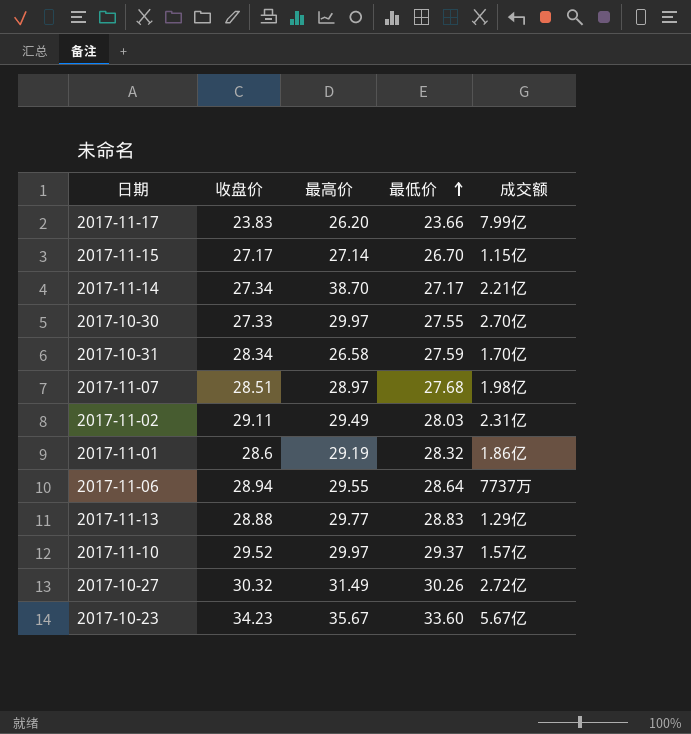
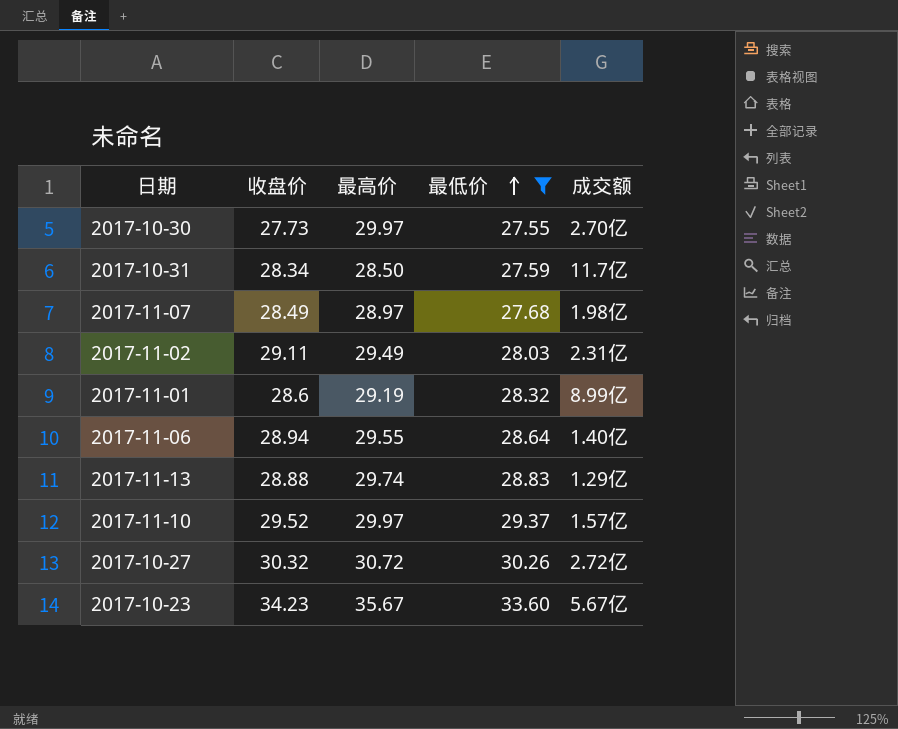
filter: none -> 最低价 >= 27.55
2017-10-30 | 收盘价: 27.33 -> 27.73
2017-10-31 | 最高价: 26.58 -> 28.50
2017-10-31 | 成交额: 1.70亿 -> 11.7亿
2017-11-07 | 收盘价: 28.51 -> 28.49
2017-11-01 | 成交额: 1.86亿 -> 8.99亿
2017-11-06 | 成交额: 7737万 -> 1.40亿
2017-11-13 | 最高价: 29.77 -> 29.74
2017-10-27 | 最高价: 31.49 -> 30.72

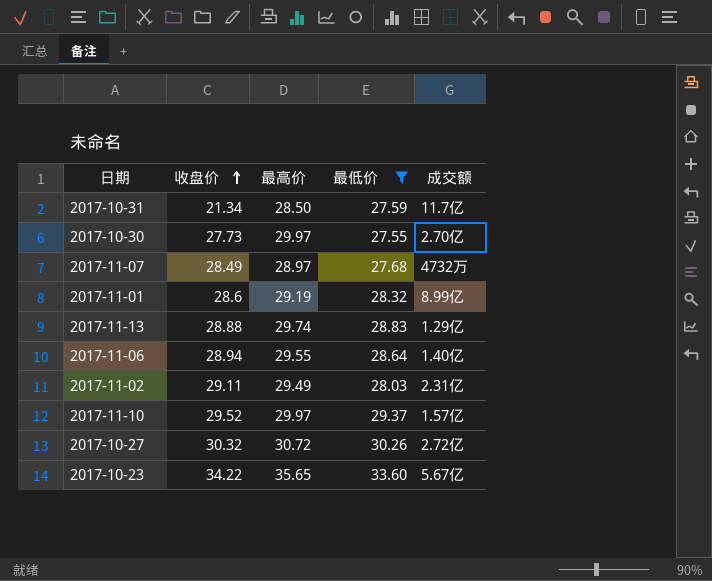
row order: 最低价 ascending -> 收盘价 ascending
2017-10-31 | 收盘价: 28.34 -> 21.34
2017-11-07 | 成交额: 1.98亿 -> 4732万
2017-10-23 | 收盘价: 34.23 -> 34.22
2017-10-23 | 最高价: 35.67 -> 35.65

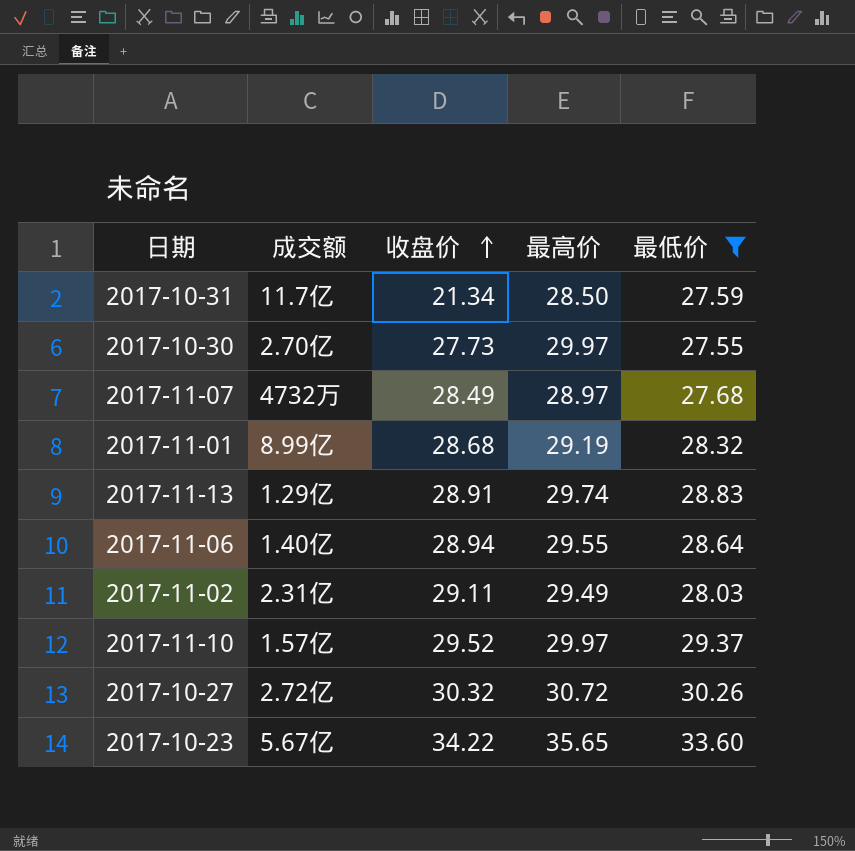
column 成交额 | position: 5 -> 2
2017-11-01 | 收盘价: 28.6 -> 28.68
2017-11-13 | 收盘价: 28.88 -> 28.91

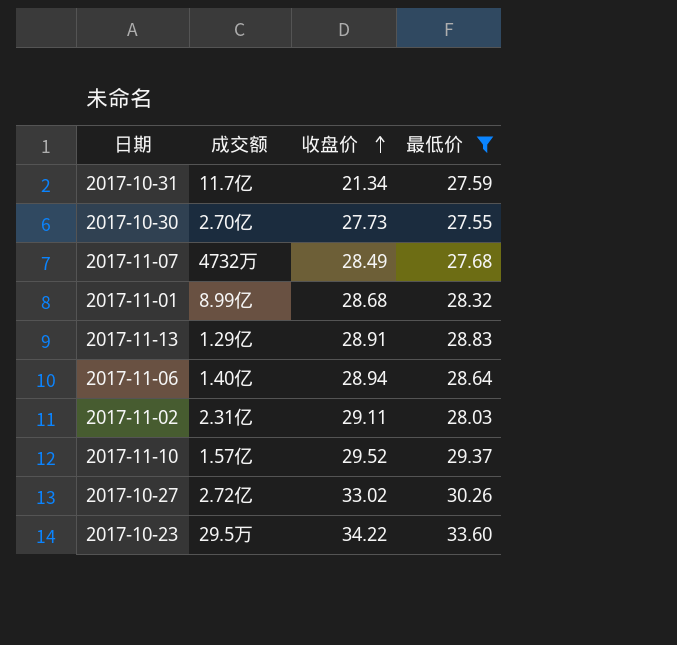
column 最高价 | position: 4 -> none
2017-10-27 | 收盘价: 30.32 -> 33.02
2017-10-23 | 成交额: 5.67亿 -> 29.5万

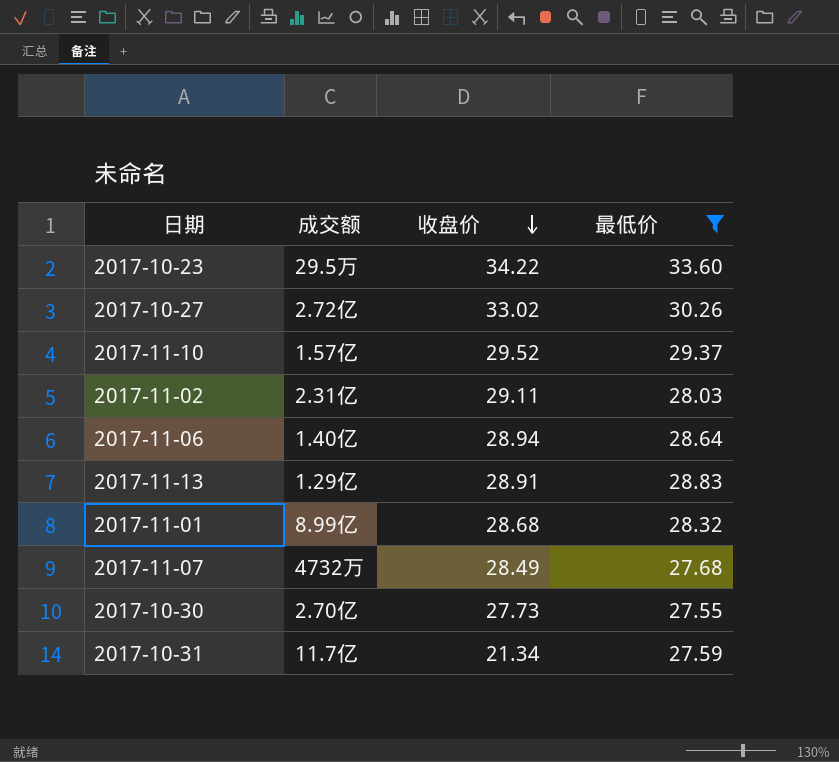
row order: 收盘价 ascending -> 收盘价 descending

